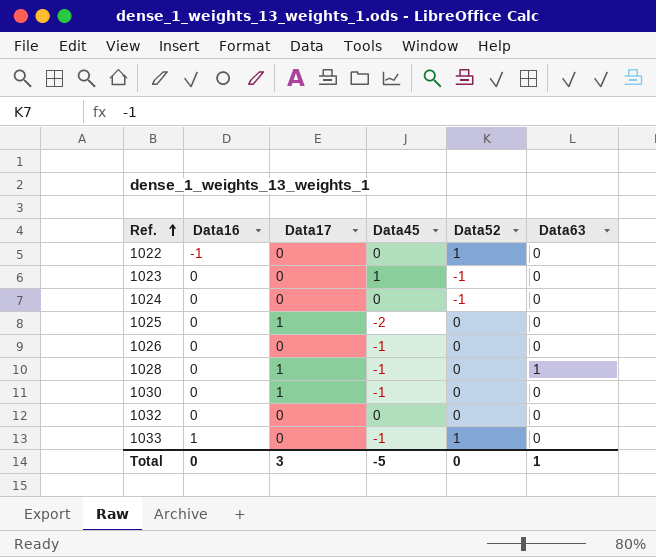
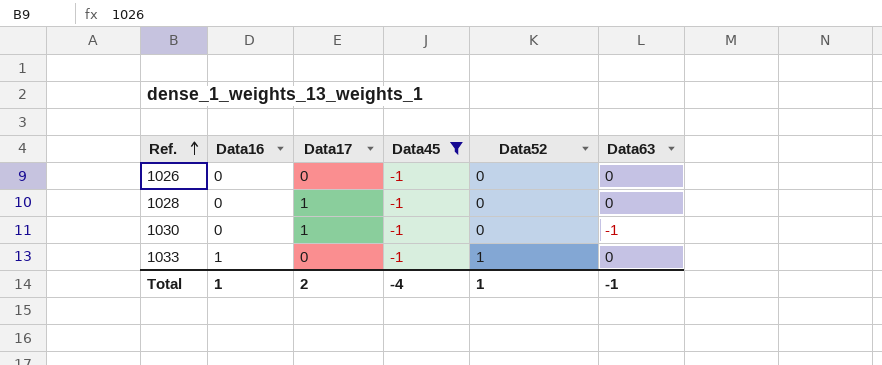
filter: none -> Data45 = -1
1028 | Data63: 1 -> 0
1030 | Data63: 0 -> -1
Total | Data16: 0 -> 1
Total | Data17: 3 -> 2
Total | Data45: -5 -> -4
Total | Data52: 0 -> 1
Total | Data63: 1 -> -1

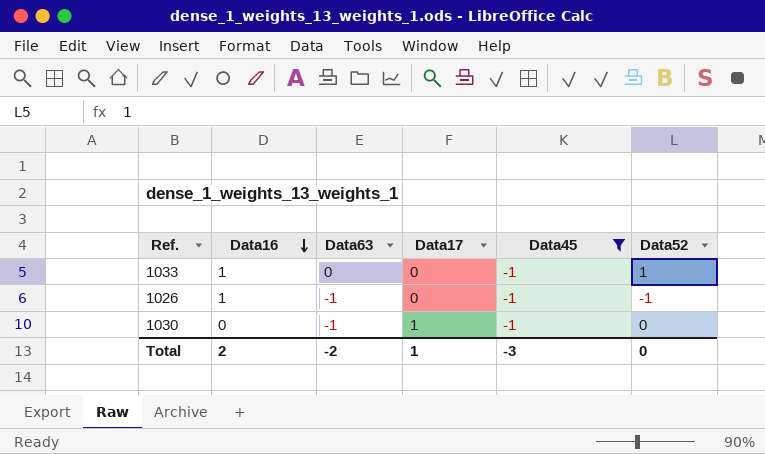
row order: Ref. ascending -> Data16 descending
column Data63 | position: 6 -> 3
row 1028: 0 | 1 | -1 | 0 | 0 -> none
1026 | Data16: 0 -> 1
1026 | Data63: 0 -> -1
1026 | Data52: 0 -> -1
Total | Data16: 1 -> 2
Total | Data63: -1 -> -2
Total | Data17: 2 -> 1
Total | Data45: -4 -> -3
Total | Data52: 1 -> 0

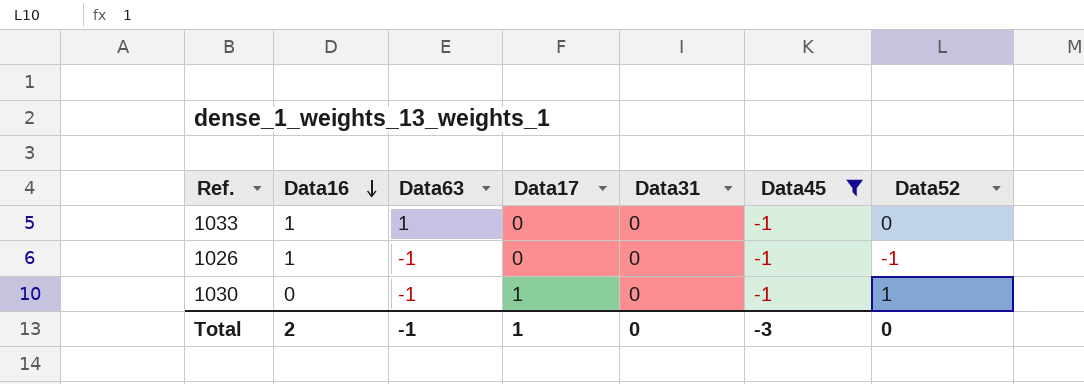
column Data31 | position: none -> 5
1033 | Data63: 0 -> 1
1033 | Data52: 1 -> 0
1030 | Data52: 0 -> 1
Total | Data63: -2 -> -1

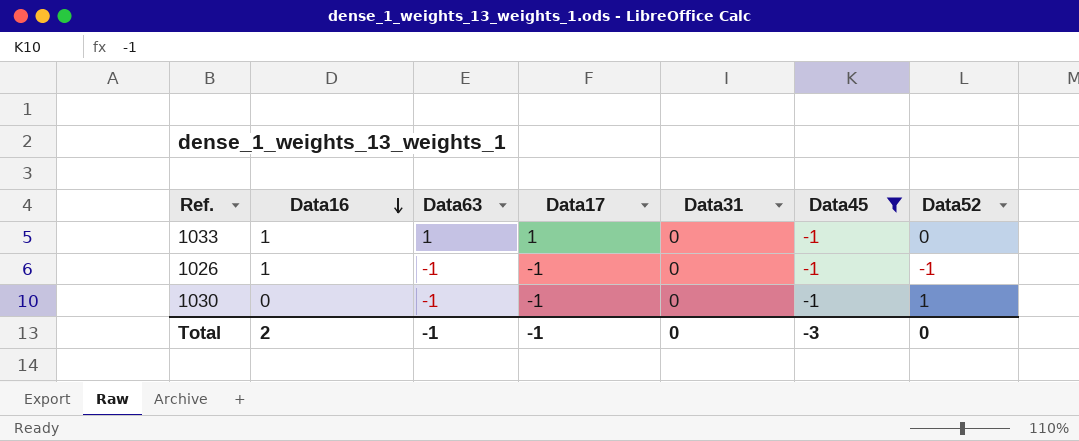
1033 | Data17: 0 -> 1
1026 | Data17: 0 -> -1
1030 | Data17: 1 -> -1
Total | Data17: 1 -> -1

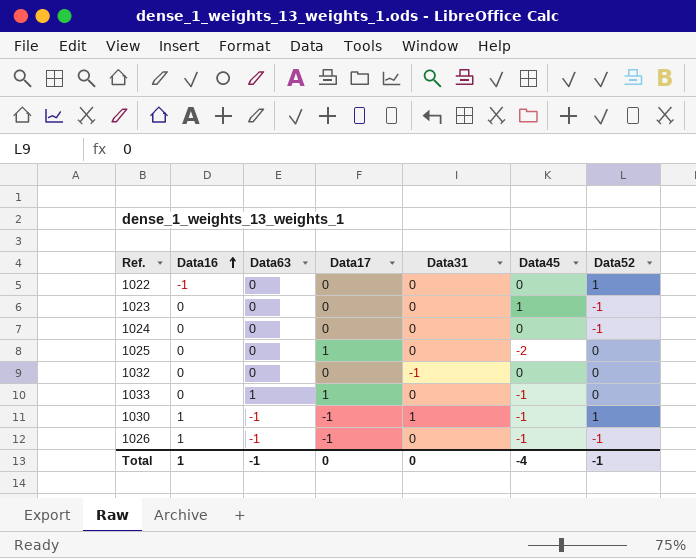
filter: Data45 = -1 -> none
row order: Data16 descending -> Data16 ascending
1033 | Data16: 1 -> 0
1030 | Data16: 0 -> 1
1030 | Data31: 0 -> 1
Total | Data16: 2 -> 1
Total | Data17: -1 -> 0
Total | Data45: -3 -> -4
Total | Data52: 0 -> -1

